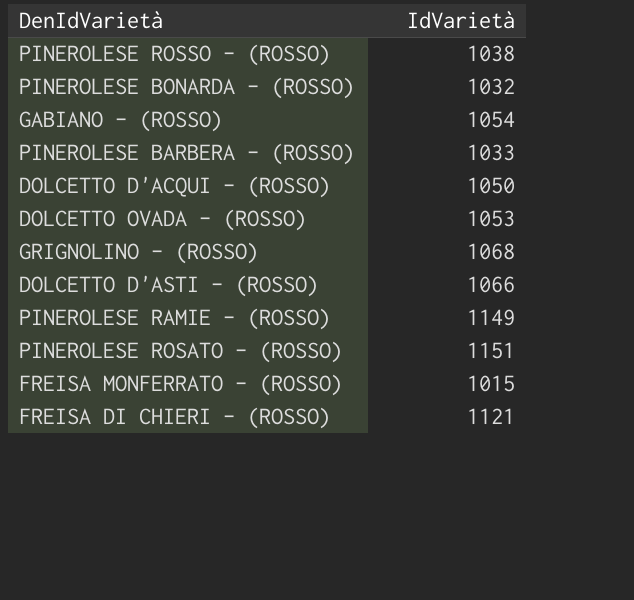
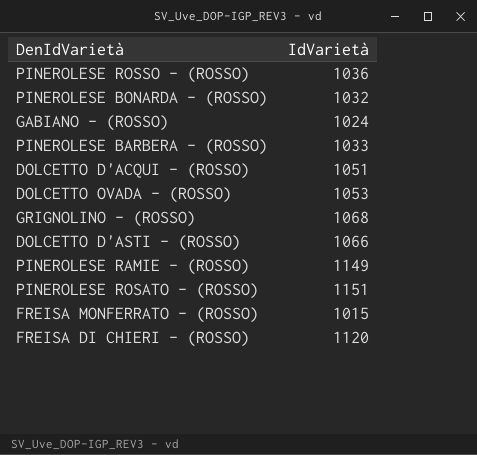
PINEROLESE ROSSO - (ROSSO) | IdVarietà: 1038 -> 1036
GABIANO - (ROSSO) | IdVarietà: 1054 -> 1024
DOLCETTO D'ACQUI - (ROSSO) | IdVarietà: 1050 -> 1051
FREISA DI CHIERI - (ROSSO) | IdVarietà: 1121 -> 1120

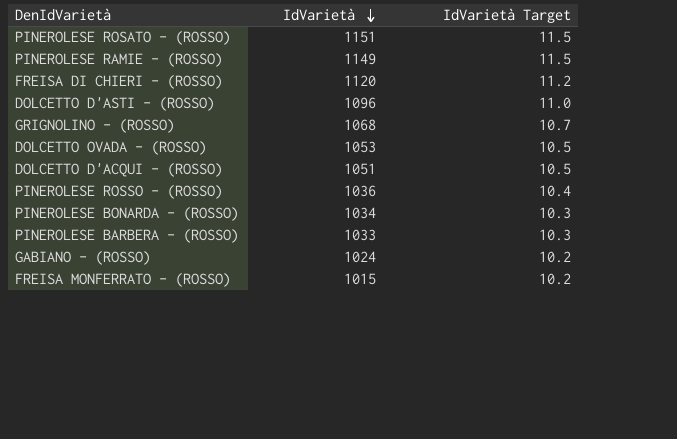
row order: none -> IdVarietà descending
column IdVarietà Target | formula: none -> [IdVarietà] * 0.01
DOLCETTO D'ASTI - (ROSSO) | IdVarietà: 1066 -> 1096
PINEROLESE BONARDA - (ROSSO) | IdVarietà: 1032 -> 1034

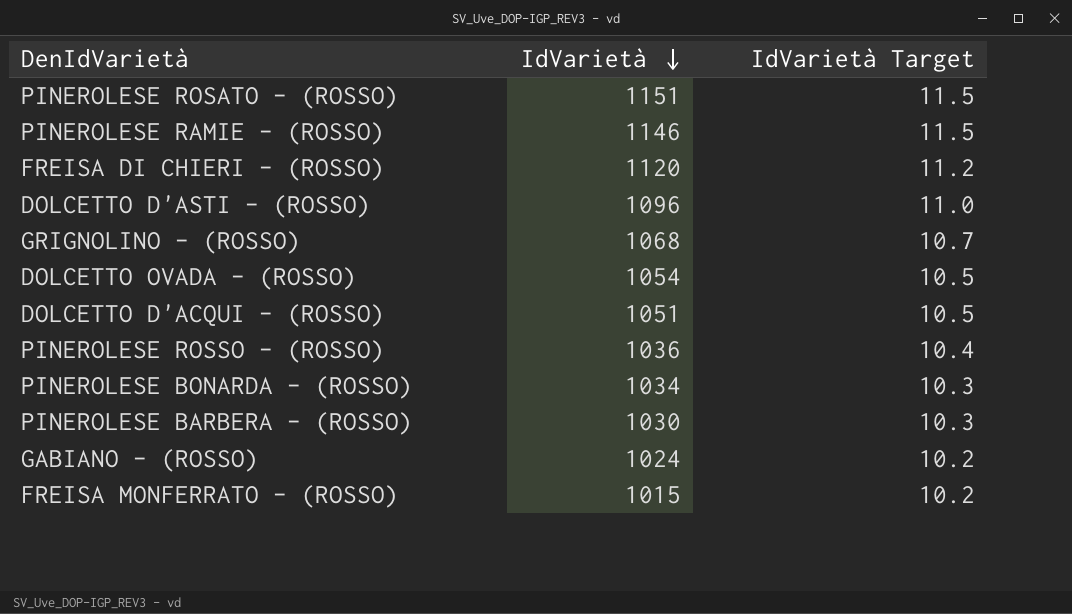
PINEROLESE RAMIE - (ROSSO) | IdVarietà: 1149 -> 1146
DOLCETTO OVADA - (ROSSO) | IdVarietà: 1053 -> 1054
PINEROLESE BARBERA - (ROSSO) | IdVarietà: 1033 -> 1030

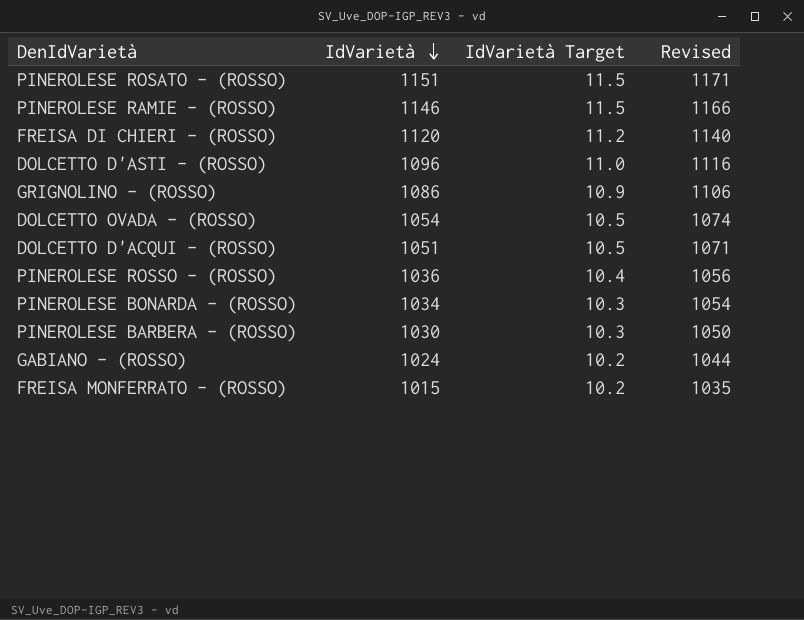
column Revised | formula: none -> [IdVarietà] + 20
GRIGNOLINO - (ROSSO) | IdVarietà: 1068 -> 1086
GRIGNOLINO - (ROSSO) | IdVarietà Target: 10.7 -> 10.9

